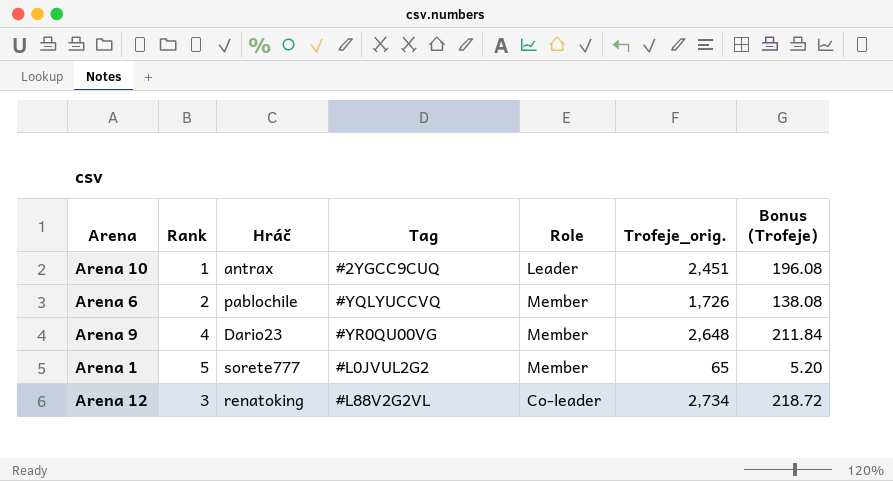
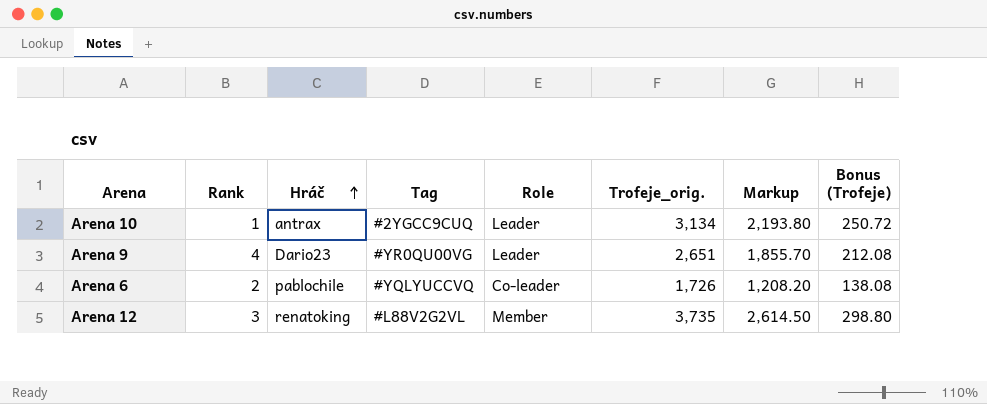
row order: none -> Hráč ascending
column Markup | formula: none -> [Trofeje_orig.] * 0.7
row Arena 1: 5 | sorete777 | #L0JVUL2G2 | Member | 65 | 5.20 -> none
Arena 10 | Trofeje_orig.: 2,451 -> 3,134
Arena 10 | Bonus (Trofeje): 196.08 -> 250.72
Arena 9 | Role: Member -> Leader
Arena 9 | Trofeje_orig.: 2,648 -> 2,651
Arena 9 | Bonus (Trofeje): 211.84 -> 212.08
Arena 6 | Role: Member -> Co-leader
Arena 12 | Role: Co-leader -> Member
Arena 12 | Trofeje_orig.: 2,734 -> 3,735
Arena 12 | Bonus (Trofeje): 218.72 -> 298.80

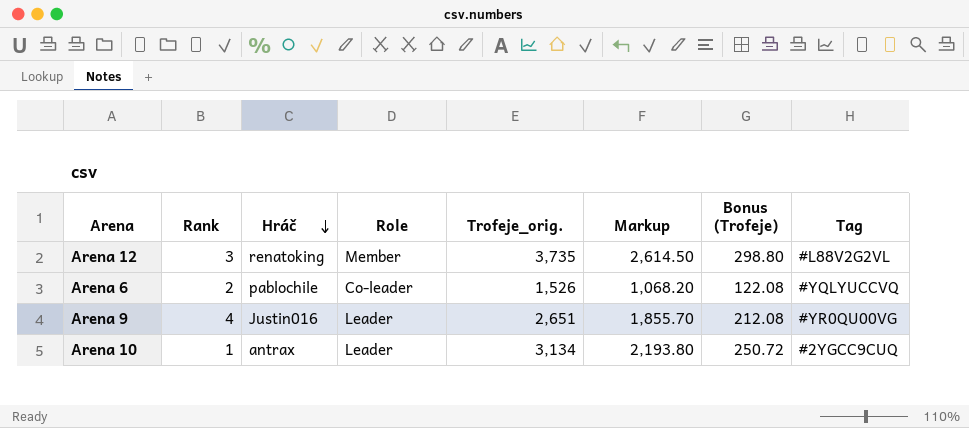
row order: Hráč ascending -> Hráč descending
column Tag | position: 4 -> 8
Arena 6 | Trofeje_orig.: 1,726 -> 1,526
Arena 6 | Markup: 1,208.20 -> 1,068.20
Arena 6 | Bonus (Trofeje): 138.08 -> 122.08
Arena 9 | Hráč: Dario23 -> Justin016

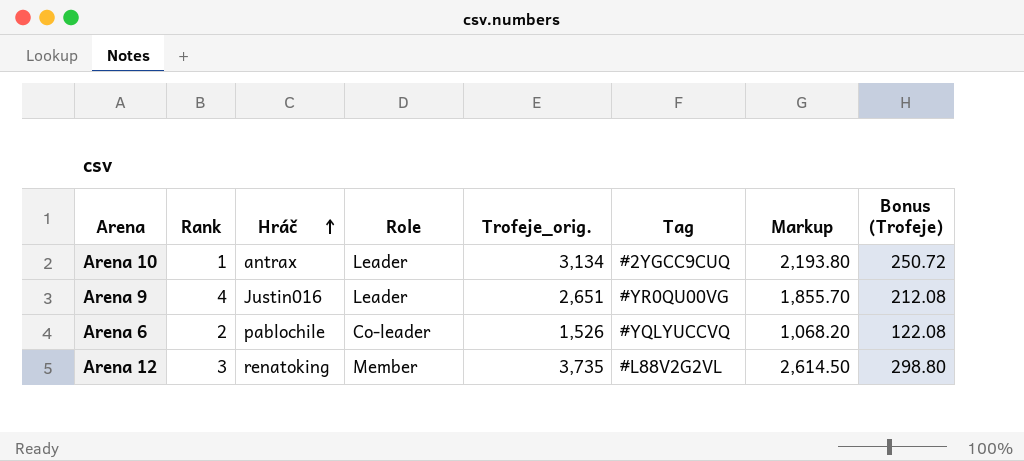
row order: Hráč descending -> Hráč ascending
column Tag | position: 8 -> 6

